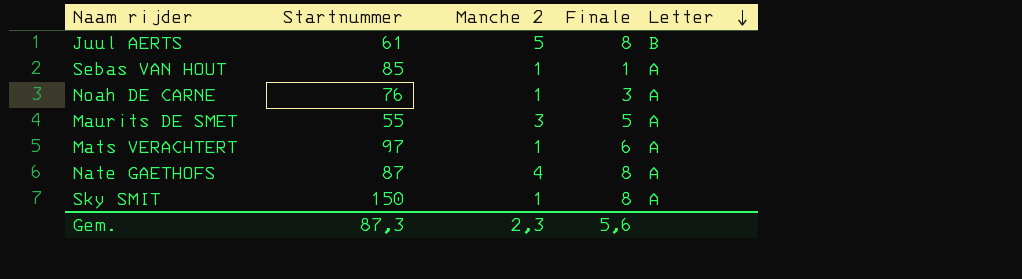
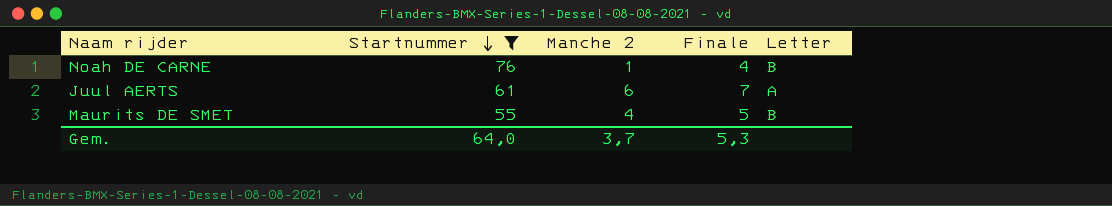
filter: none -> Startnummer <= 76
row order: Letter descending -> Startnummer descending
Noah DE CARNE | Finale: 3 -> 4
Noah DE CARNE | Letter: A -> B
Juul AERTS | Manche 2: 5 -> 6
Juul AERTS | Finale: 8 -> 7
Juul AERTS | Letter: B -> A
Maurits DE SMET | Manche 2: 3 -> 4
Maurits DE SMET | Letter: A -> B
Gem. | Startnummer: 87,3 -> 64,0
Gem. | Manche 2: 2,3 -> 3,7
Gem. | Finale: 5,6 -> 5,3

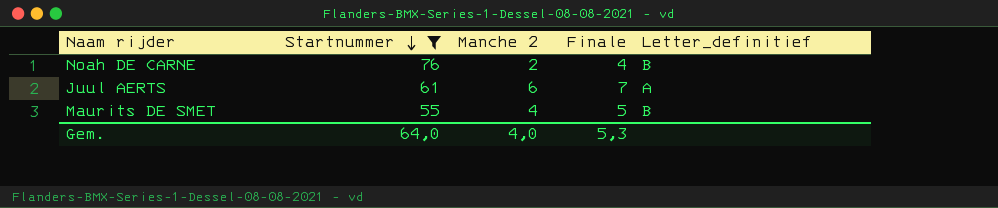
column name: Letter -> Letter_definitief
Noah DE CARNE | Manche 2: 1 -> 2
Gem. | Manche 2: 3,7 -> 4,0

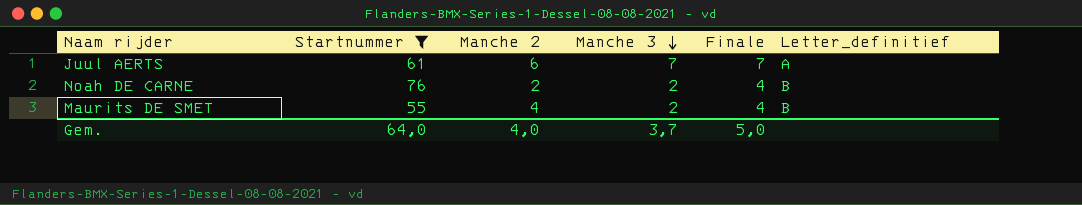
row order: Startnummer descending -> Manche 3 descending
column Manche 3 | position: none -> 4
Maurits DE SMET | Finale: 5 -> 4
Gem. | Finale: 5,3 -> 5,0

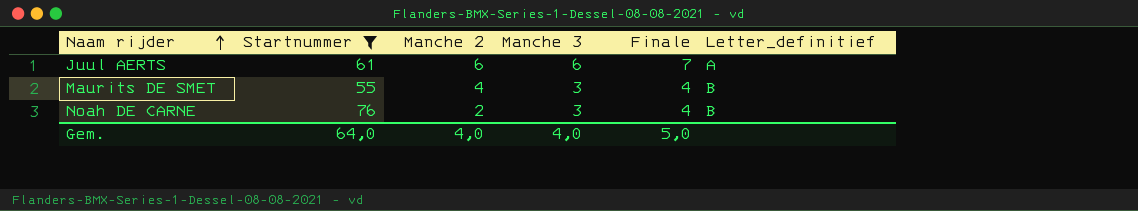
row order: Manche 3 descending -> Naam rijder ascending
Juul AERTS | Manche 3: 7 -> 6
Maurits DE SMET | Manche 3: 2 -> 3
Noah DE CARNE | Manche 3: 2 -> 3
Gem. | Manche 3: 3,7 -> 4,0

